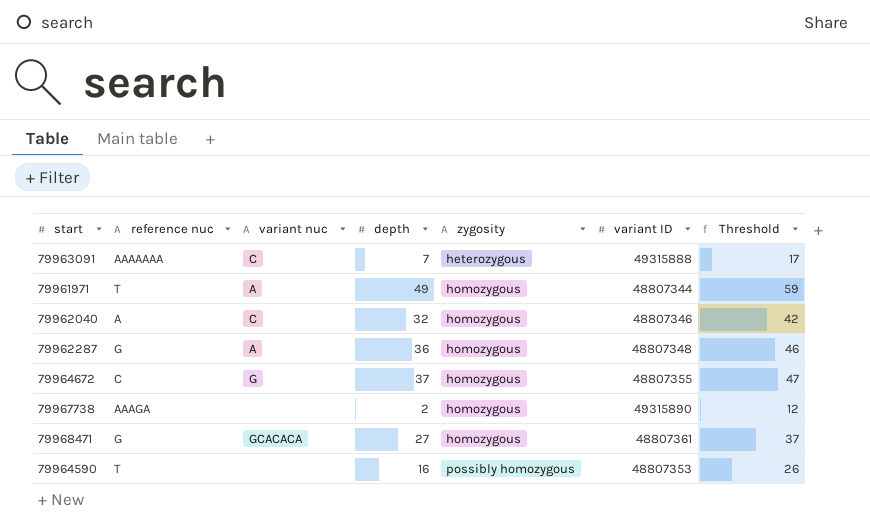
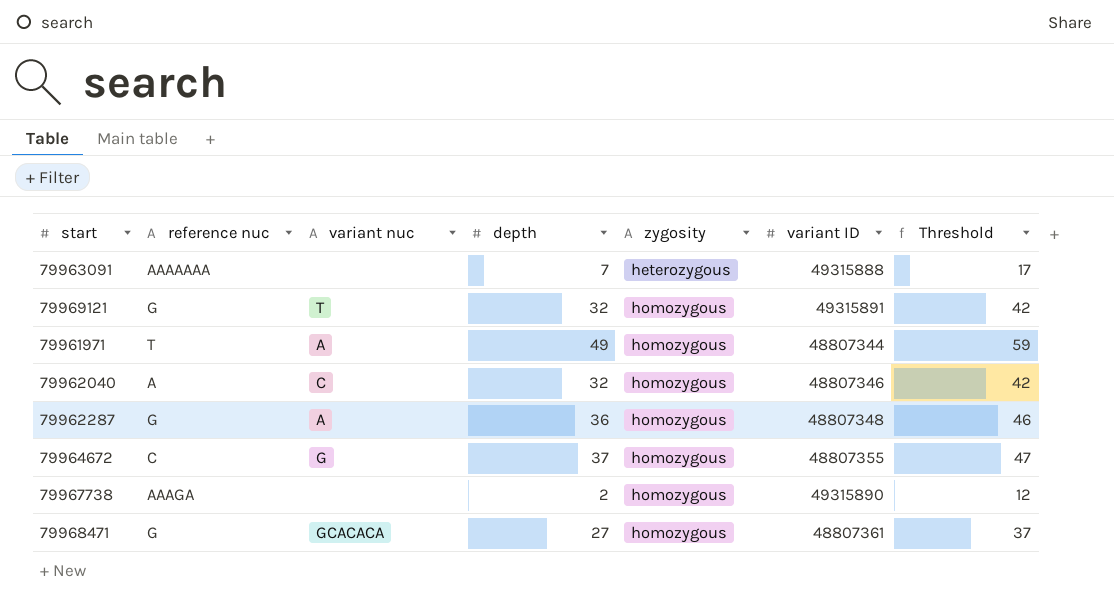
row 79964590: T | none | 16 | possibly homozygous | 48807353 | 26 -> none
79963091 | variant nuc: C -> none
row 79969121: none -> G | T | 32 | homozygous | 49315891 | 42

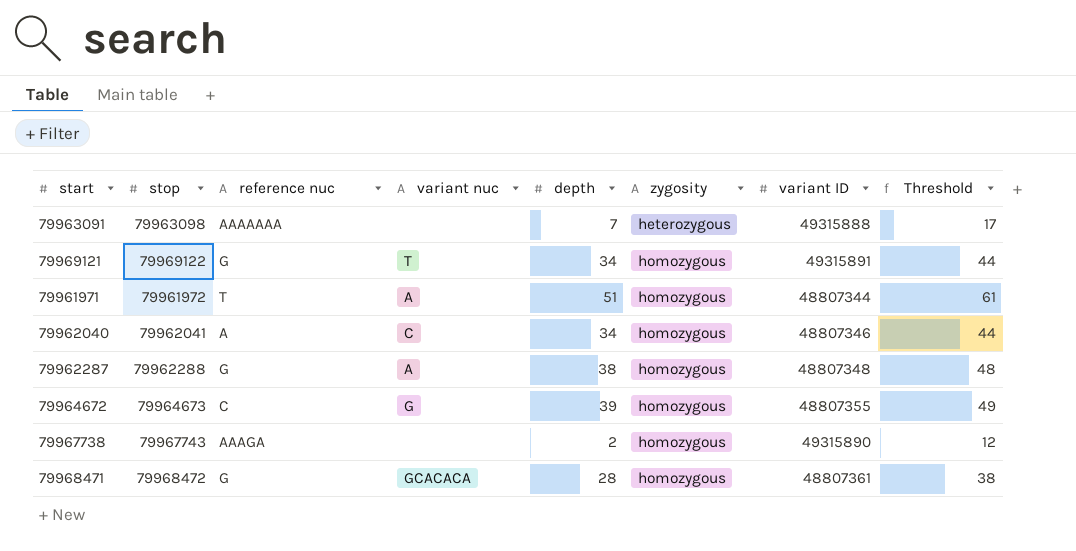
column stop | position: none -> 2
79969121 | depth: 32 -> 34
79969121 | Threshold: 42 -> 44
79961971 | depth: 49 -> 51
79961971 | Threshold: 59 -> 61
79962040 | depth: 32 -> 34
79962040 | Threshold: 42 -> 44
79962287 | depth: 36 -> 38
79962287 | Threshold: 46 -> 48
79964672 | depth: 37 -> 39
79964672 | Threshold: 47 -> 49
79968471 | depth: 27 -> 28
79968471 | Threshold: 37 -> 38

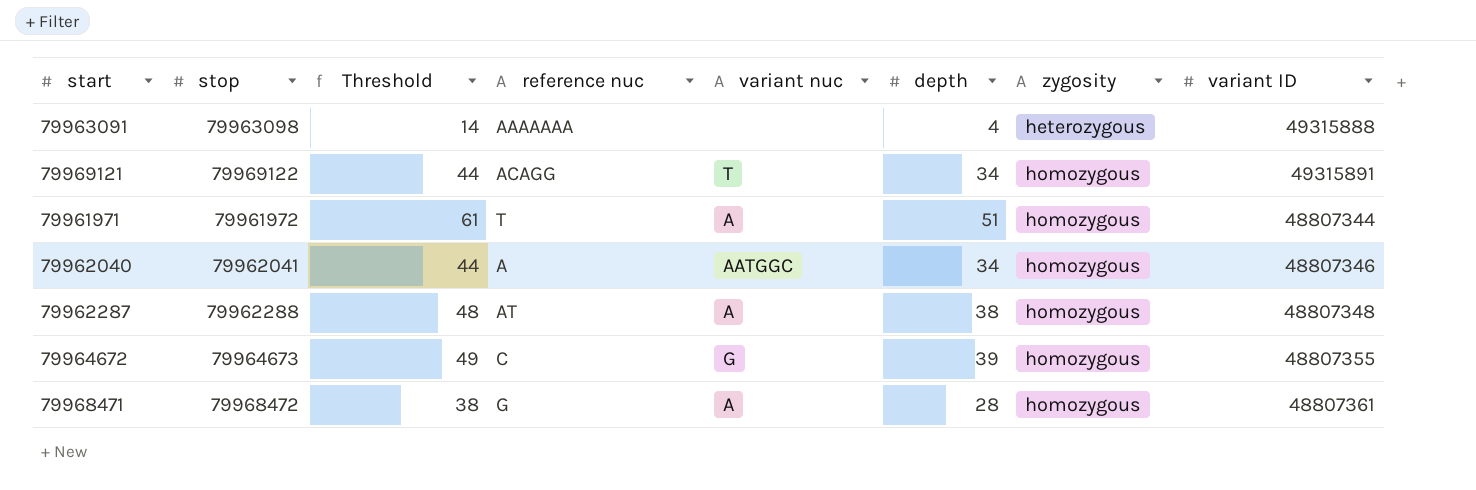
column Threshold | position: 8 -> 3
row 79967738: 79967743 | AAAGA | none | 2 | homozygous | 49315890 | 12 -> none
79963091 | Threshold: 17 -> 14
79963091 | depth: 7 -> 4
79969121 | reference nuc: G -> ACAGG
79962040 | variant nuc: C -> AATGGC
79962287 | reference nuc: G -> AT
79968471 | variant nuc: GCACACA -> A

